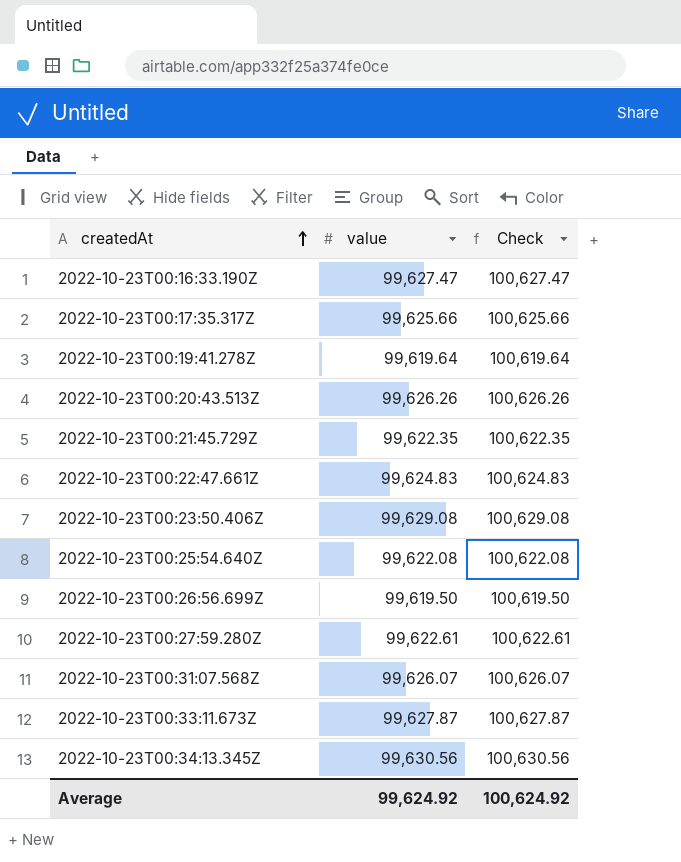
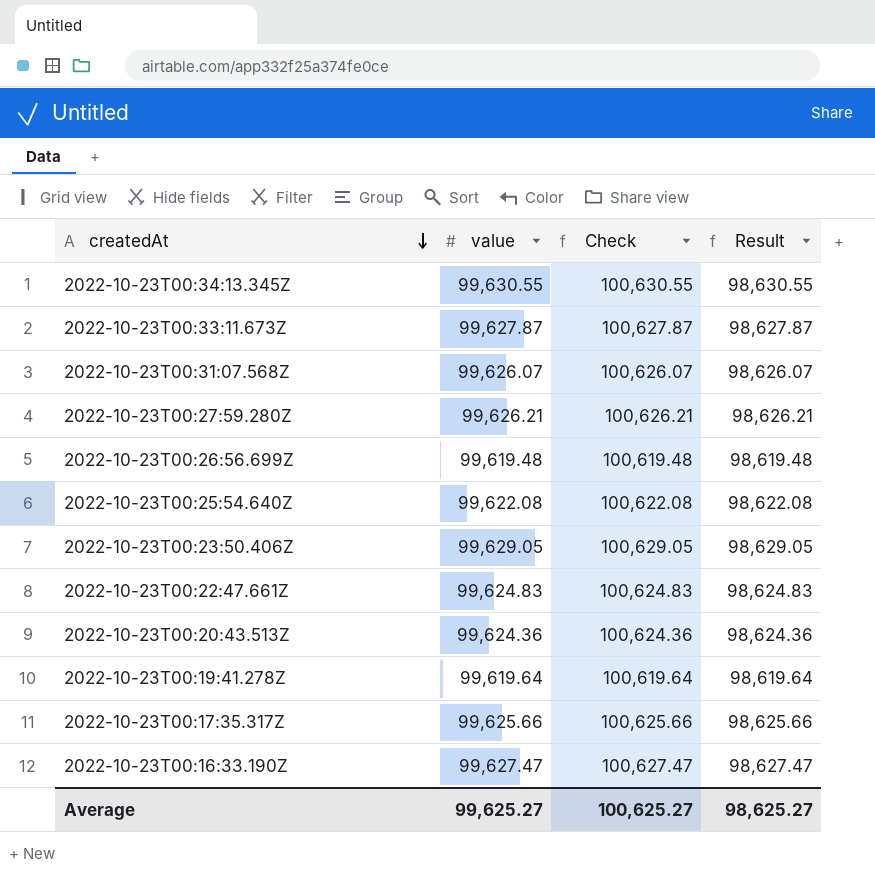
row order: createdAt ascending -> createdAt descending
column Result | formula: none -> [value] - 1000
row 2022-10-23T00:21:45.729Z: 99,622.35 | 100,622.35 -> none
2022-10-23T00:34:13.345Z | value: 99,630.56 -> 99,630.55
2022-10-23T00:34:13.345Z | Check: 100,630.56 -> 100,630.55
2022-10-23T00:27:59.280Z | value: 99,622.61 -> 99,626.21
2022-10-23T00:27:59.280Z | Check: 100,622.61 -> 100,626.21
2022-10-23T00:26:56.699Z | value: 99,619.50 -> 99,619.48
2022-10-23T00:26:56.699Z | Check: 100,619.50 -> 100,619.48
2022-10-23T00:23:50.406Z | value: 99,629.08 -> 99,629.05
2022-10-23T00:23:50.406Z | Check: 100,629.08 -> 100,629.05
2022-10-23T00:20:43.513Z | value: 99,626.26 -> 99,624.36
2022-10-23T00:20:43.513Z | Check: 100,626.26 -> 100,624.36
Average | value: 99,624.92 -> 99,625.27
Average | Check: 100,624.92 -> 100,625.27

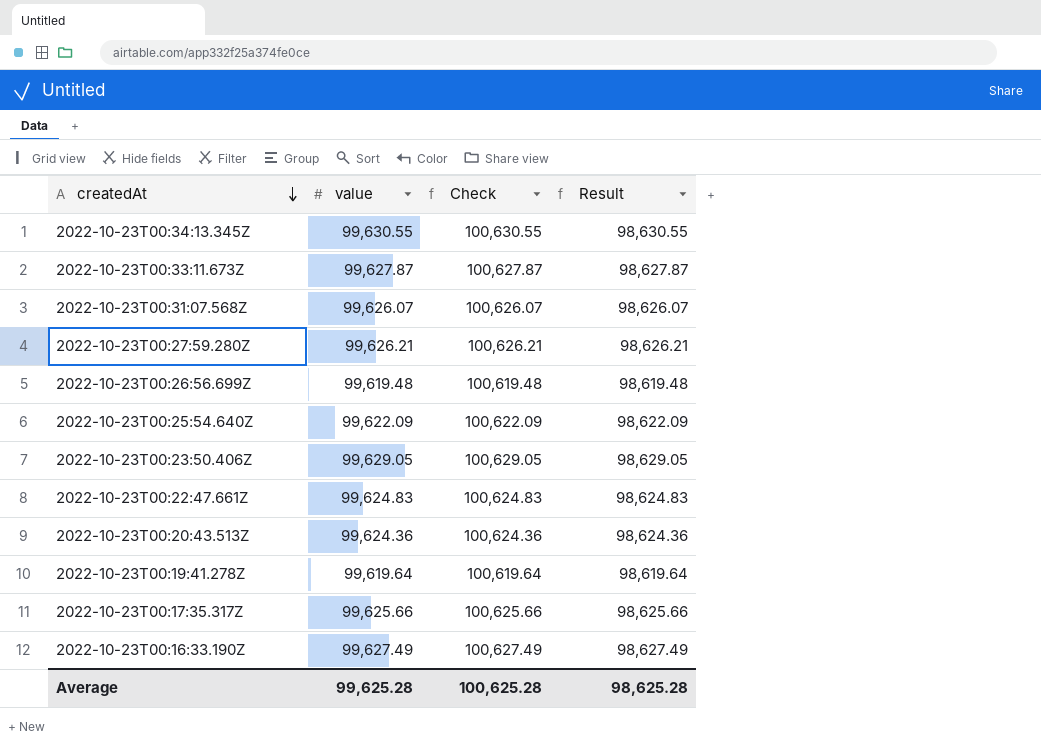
2022-10-23T00:25:54.640Z | value: 99,622.08 -> 99,622.09
2022-10-23T00:25:54.640Z | Check: 100,622.08 -> 100,622.09
2022-10-23T00:25:54.640Z | Result: 98,622.08 -> 98,622.09
2022-10-23T00:16:33.190Z | value: 99,627.47 -> 99,627.49
2022-10-23T00:16:33.190Z | Check: 100,627.47 -> 100,627.49
2022-10-23T00:16:33.190Z | Result: 98,627.47 -> 98,627.49
Average | value: 99,625.27 -> 99,625.28
Average | Check: 100,625.27 -> 100,625.28
Average | Result: 98,625.27 -> 98,625.28

